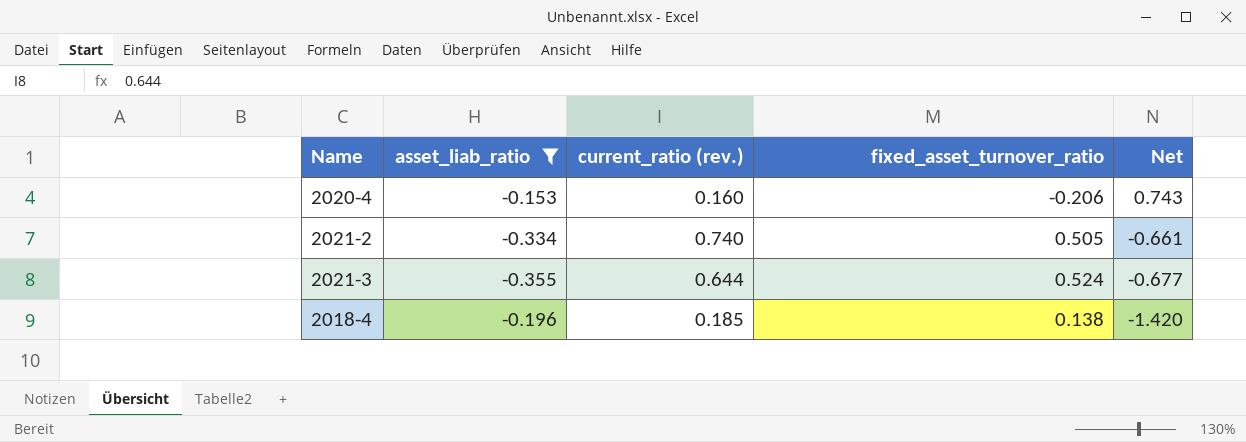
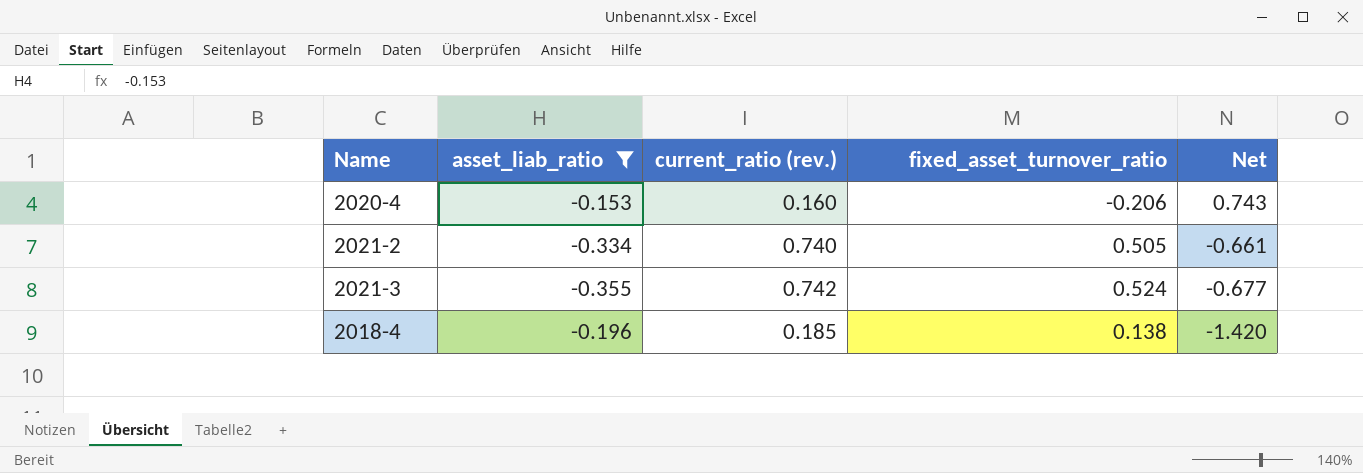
2021-3 | current_ratio (rev.): 0.644 -> 0.742

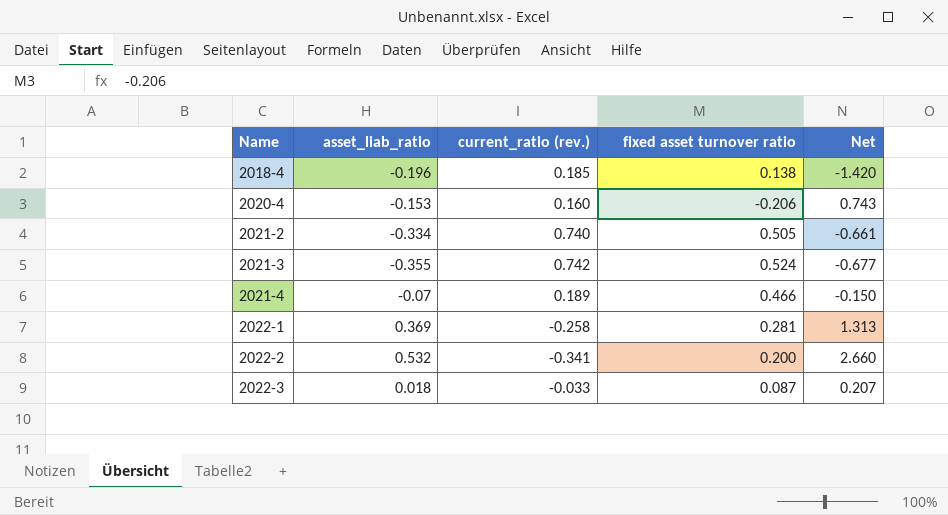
filter: asset_liab_ratio <= -0.153 -> none
row order: Net descending -> Name ascending
column name: fixed_asset_turnover_ratio -> fixed asset turnover ratio

